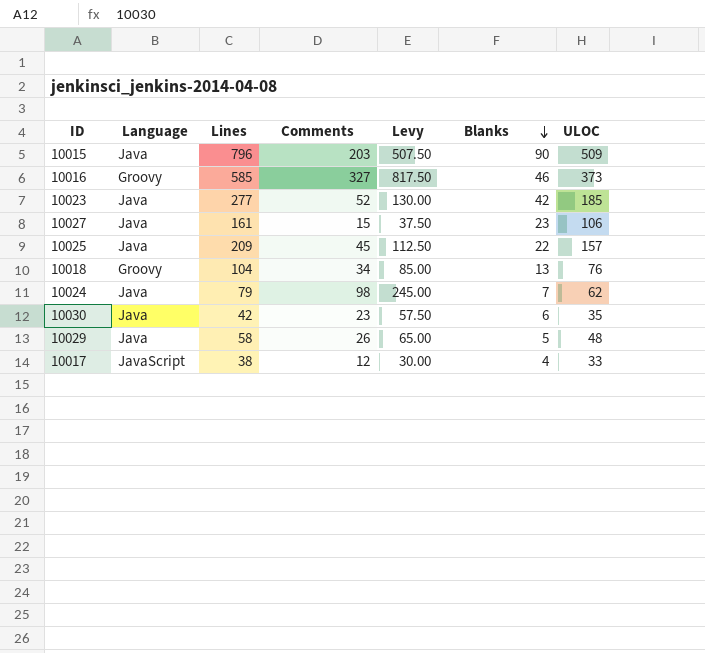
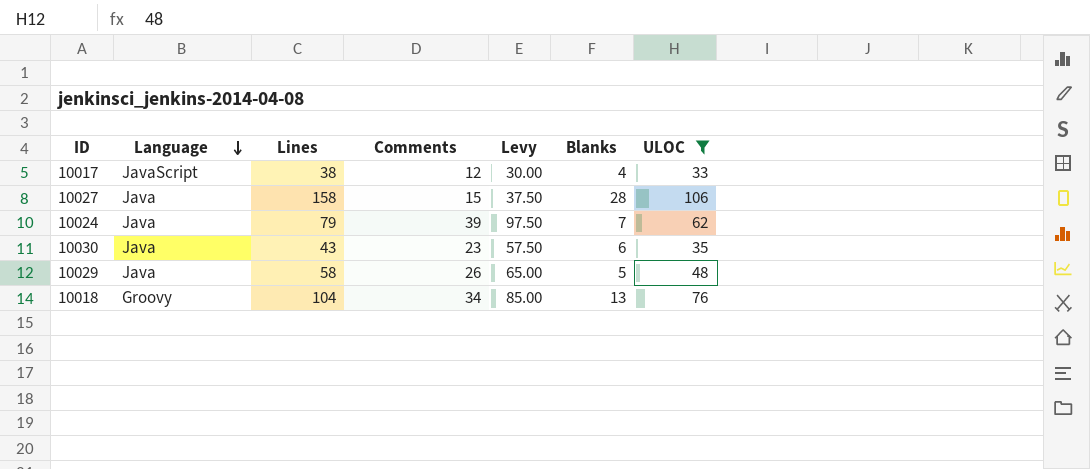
filter: none -> ULOC <= 106
row order: Blanks descending -> Language descending
10027 | Lines: 161 -> 158
10027 | Blanks: 23 -> 28
10024 | Comments: 98 -> 39
10024 | Levy: 245.00 -> 97.50
10030 | Lines: 42 -> 43

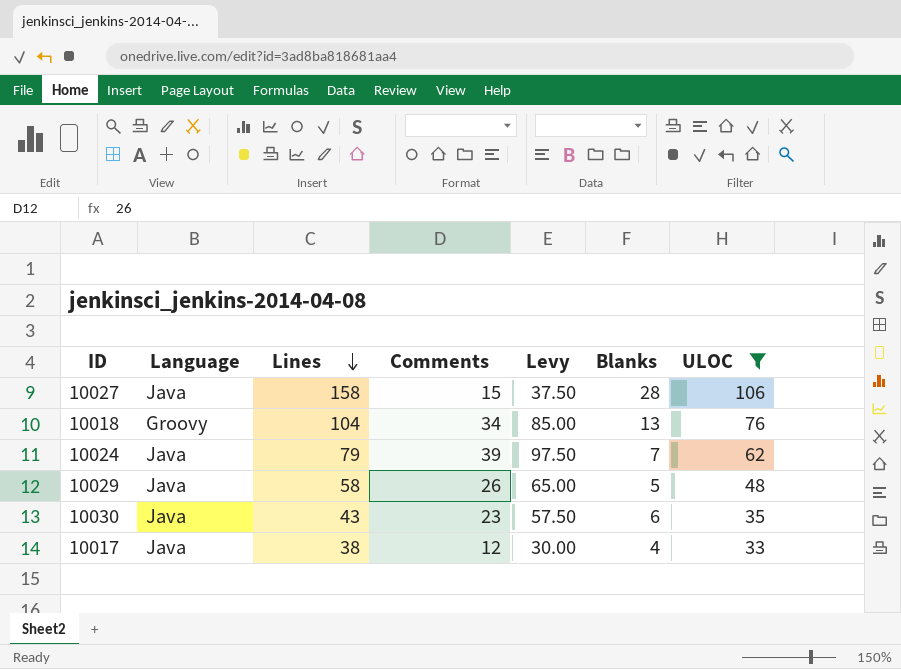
row order: Language descending -> Lines descending
10017 | Language: JavaScript -> Java

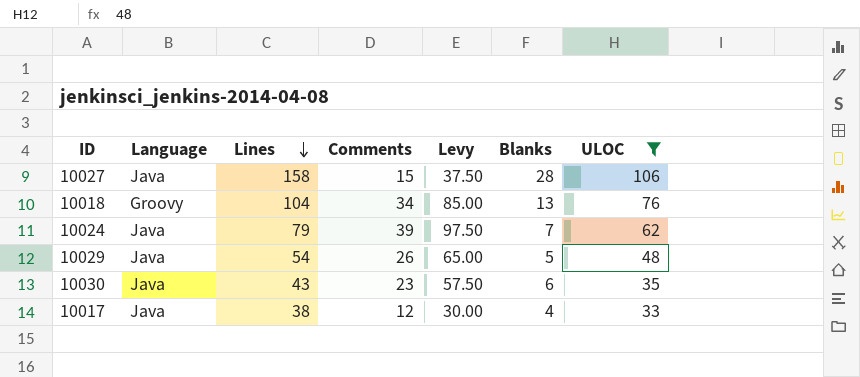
10029 | Lines: 58 -> 54

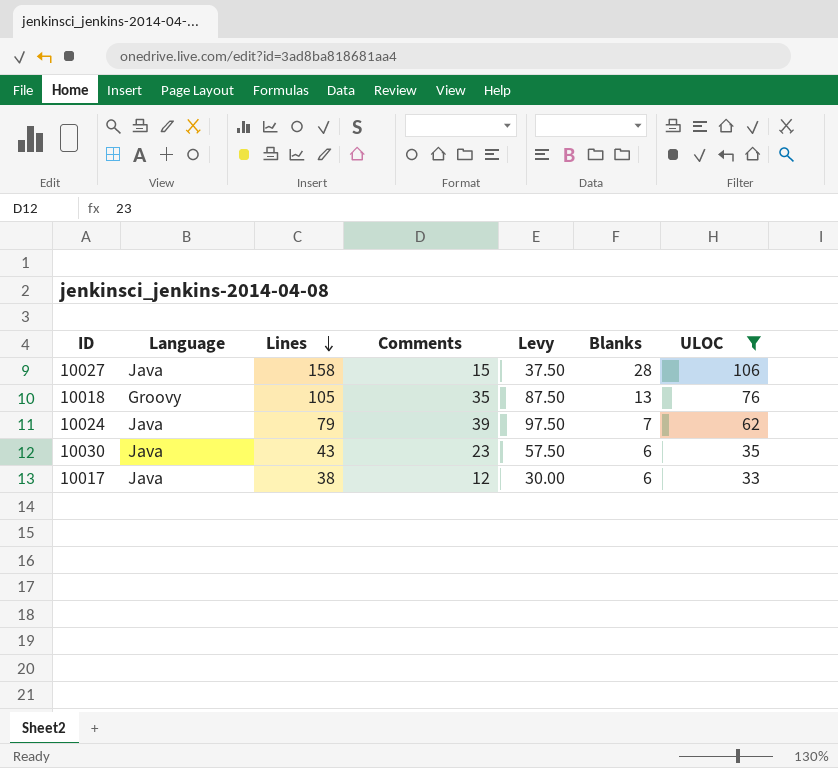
row 10029: Java | 54 | 26 | 65.00 | 5 | 48 -> none
10018 | Lines: 104 -> 105
10018 | Comments: 34 -> 35
10018 | Levy: 85.00 -> 87.50
10017 | Blanks: 4 -> 6

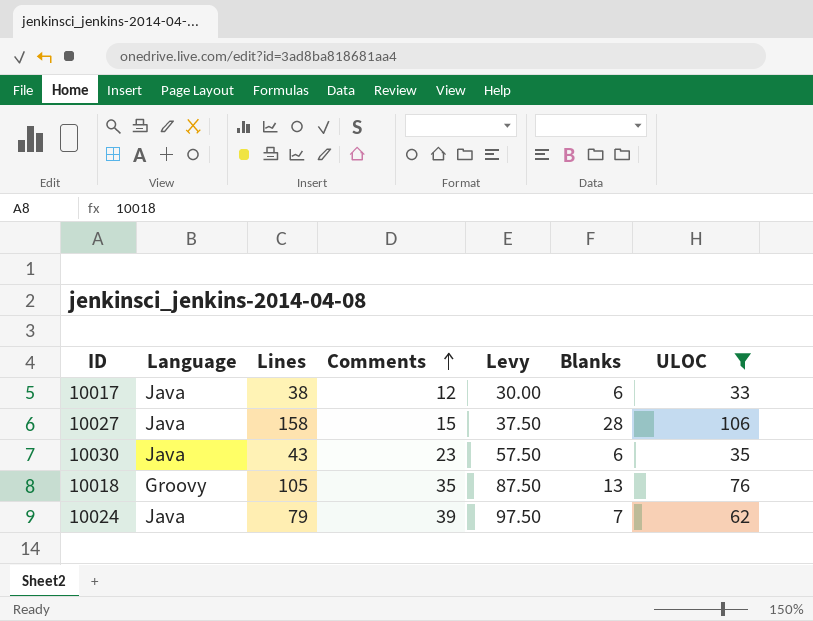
row order: Lines descending -> Comments ascending

